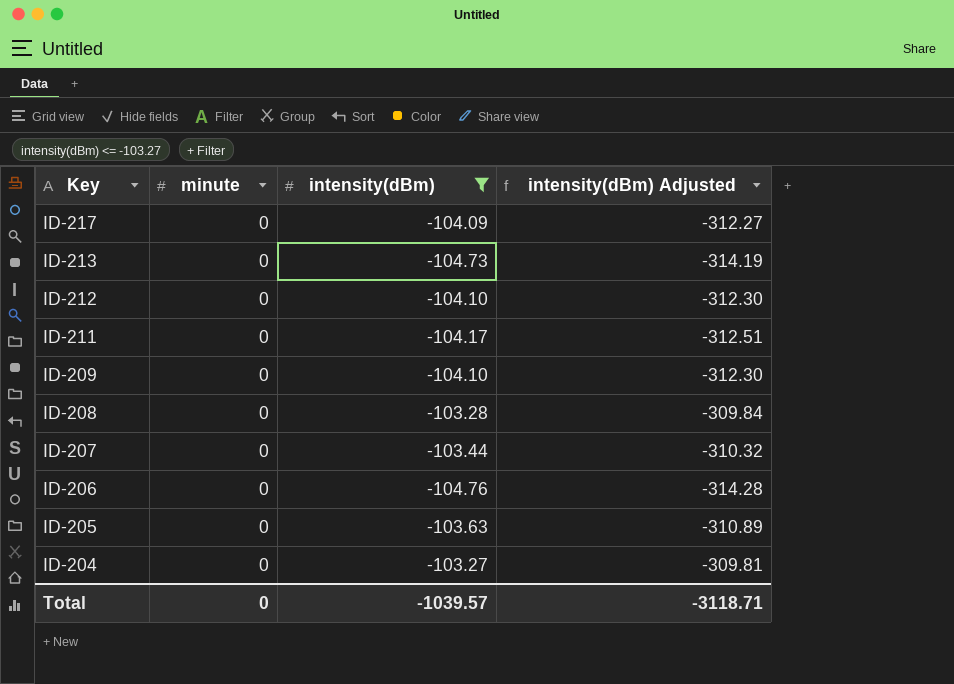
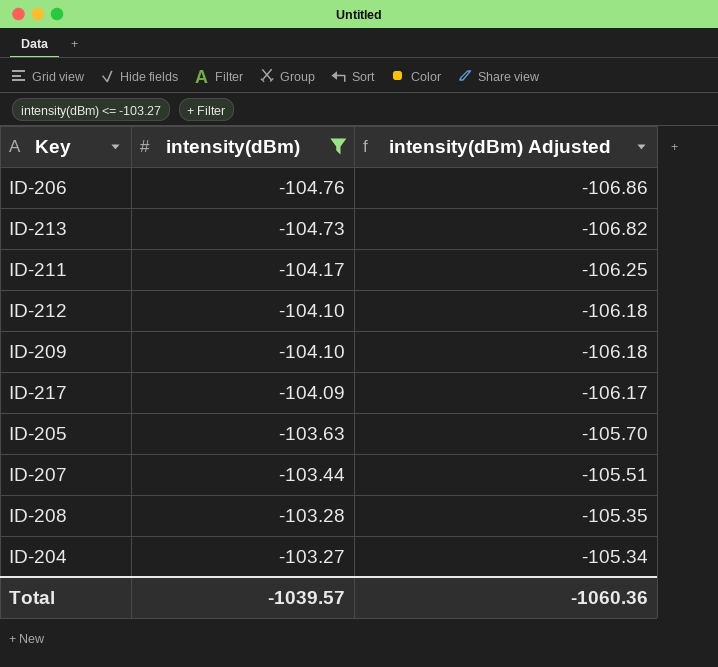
row order: Key descending -> intensity(dBm) ascending
column minute | position: 2 -> none
column intensity(dBm) Adjusted | formula: [intensity(dBm)] * 3 -> [intensity(dBm)] * 1.02
Total | intensity(dBm) Adjusted: -3118.71 -> -1060.36

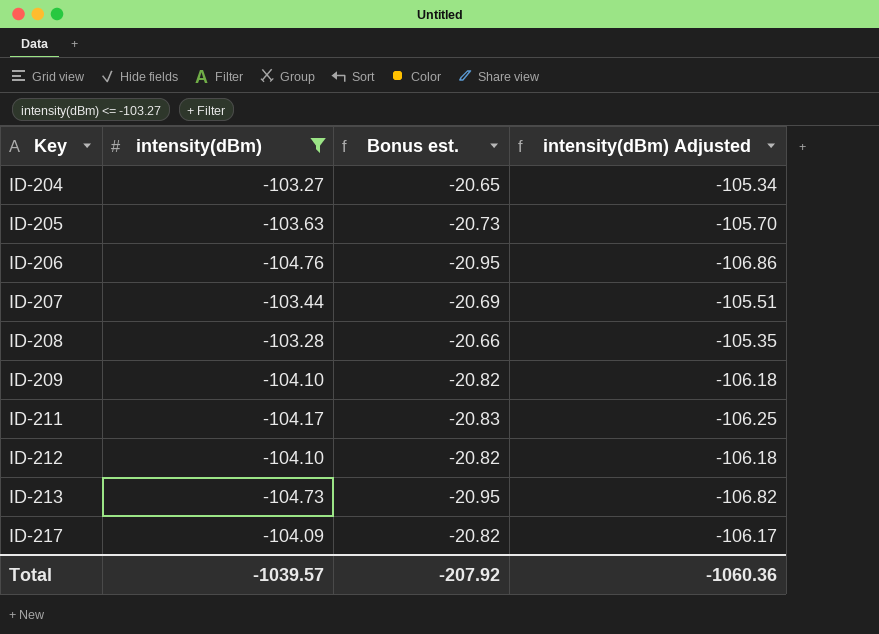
row order: intensity(dBm) ascending -> Key ascending
column Bonus est. | formula: none -> [intensity(dBm)] * 0.2

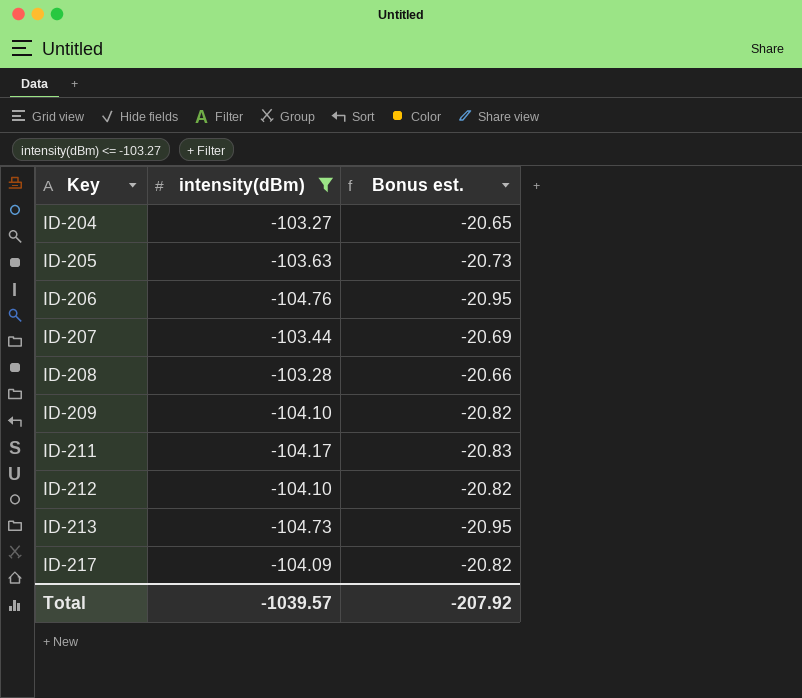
column intensity(dBm) Adjusted | formula: [intensity(dBm)] * 1.02 -> none

